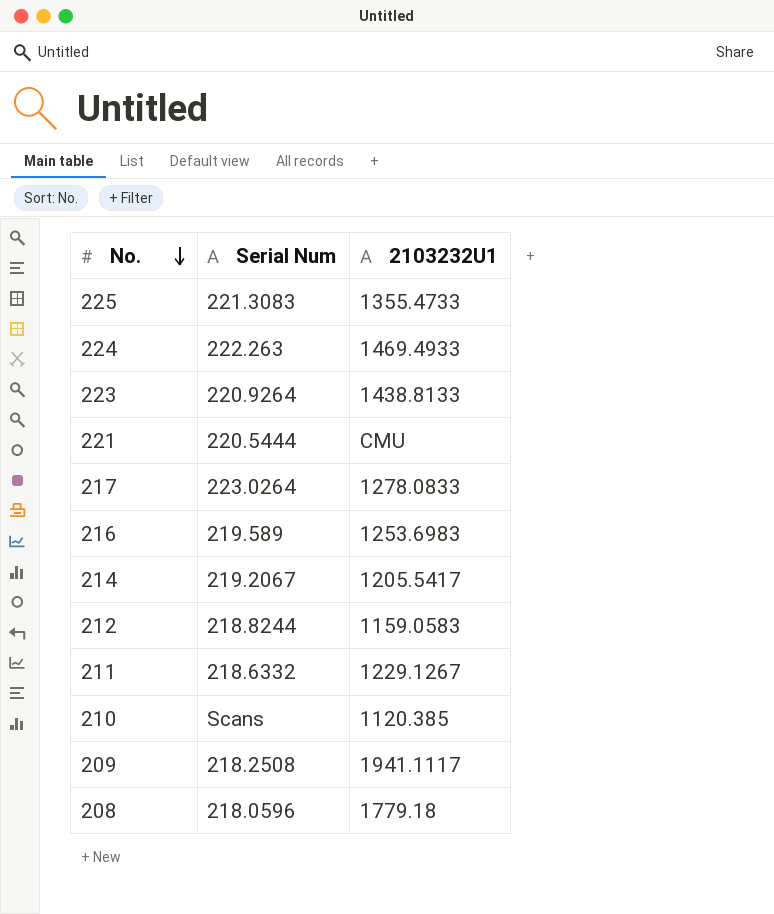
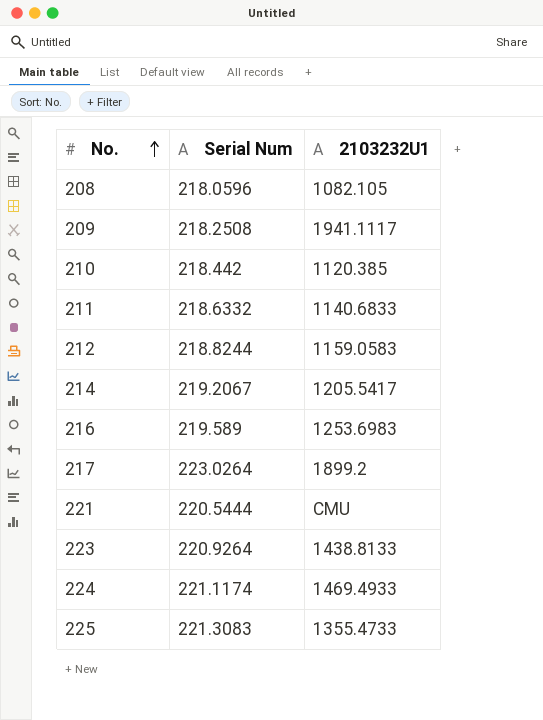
row order: No. descending -> No. ascending
208 | 2103232U1: 1779.18 -> 1082.105
210 | Serial Num: Scans -> 218.442
211 | 2103232U1: 1229.1267 -> 1140.6833
217 | 2103232U1: 1278.0833 -> 1899.2
224 | Serial Num: 222.263 -> 221.1174

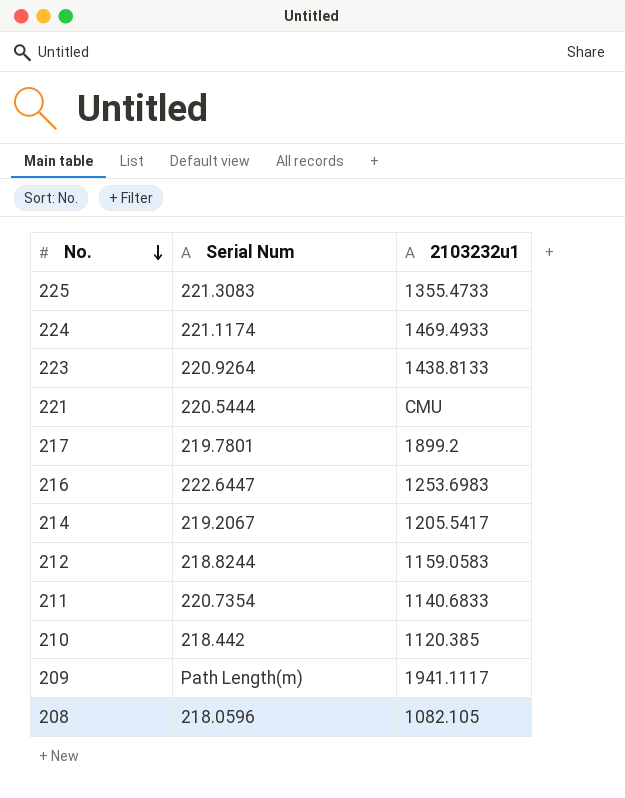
row order: No. ascending -> No. descending
column name: 2103232U1 -> 2103232u1
217 | Serial Num: 223.0264 -> 219.7801
216 | Serial Num: 219.589 -> 222.6447
211 | Serial Num: 218.6332 -> 220.7354
209 | Serial Num: 218.2508 -> Path Length(m)

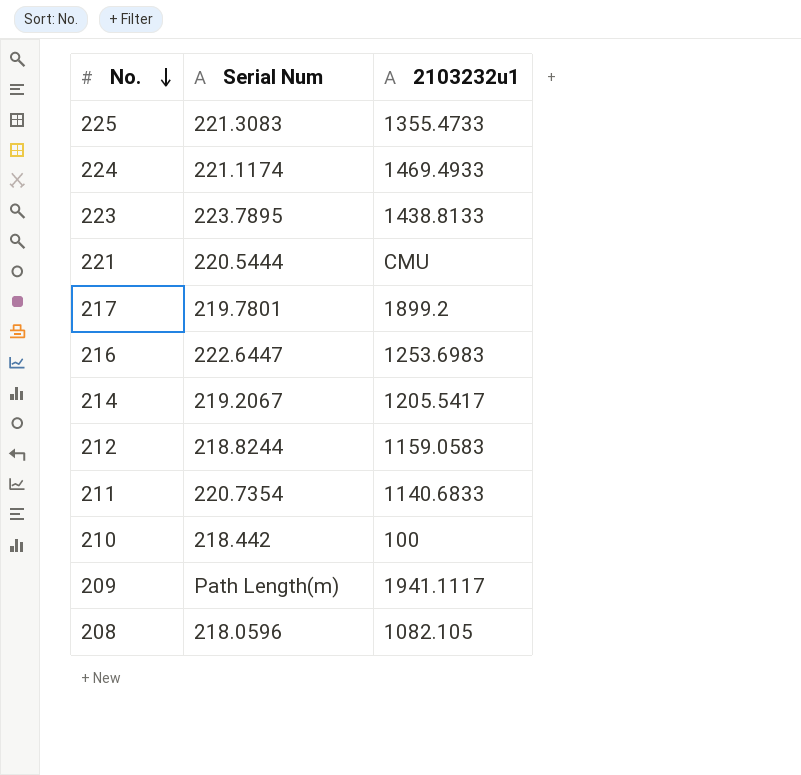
223 | Serial Num: 220.9264 -> 223.7895
210 | 2103232u1: 1120.385 -> 100

